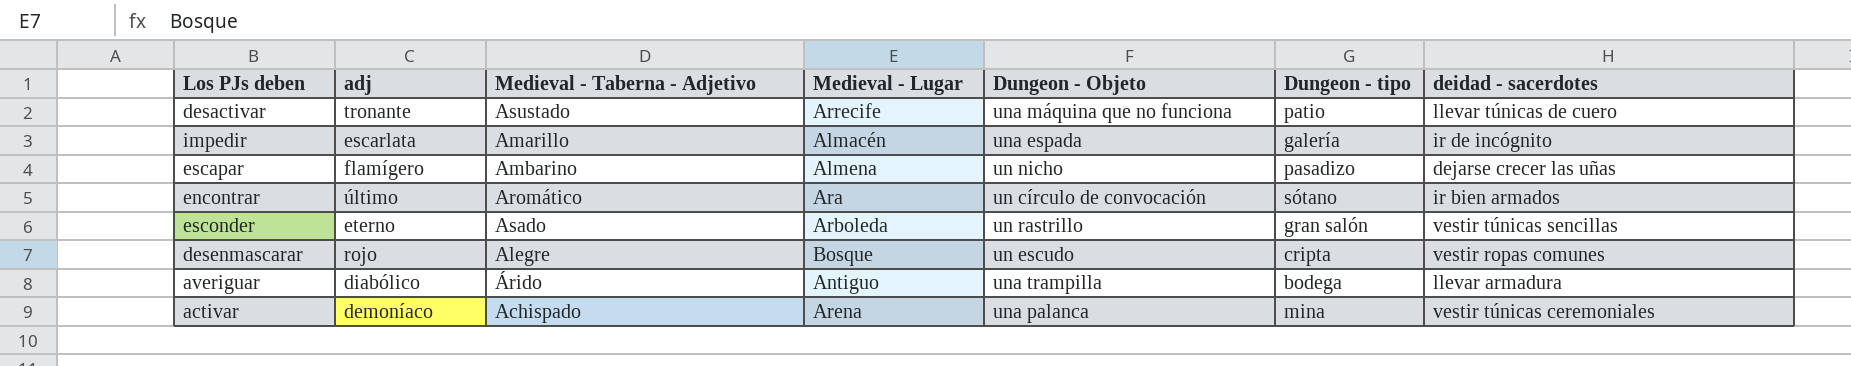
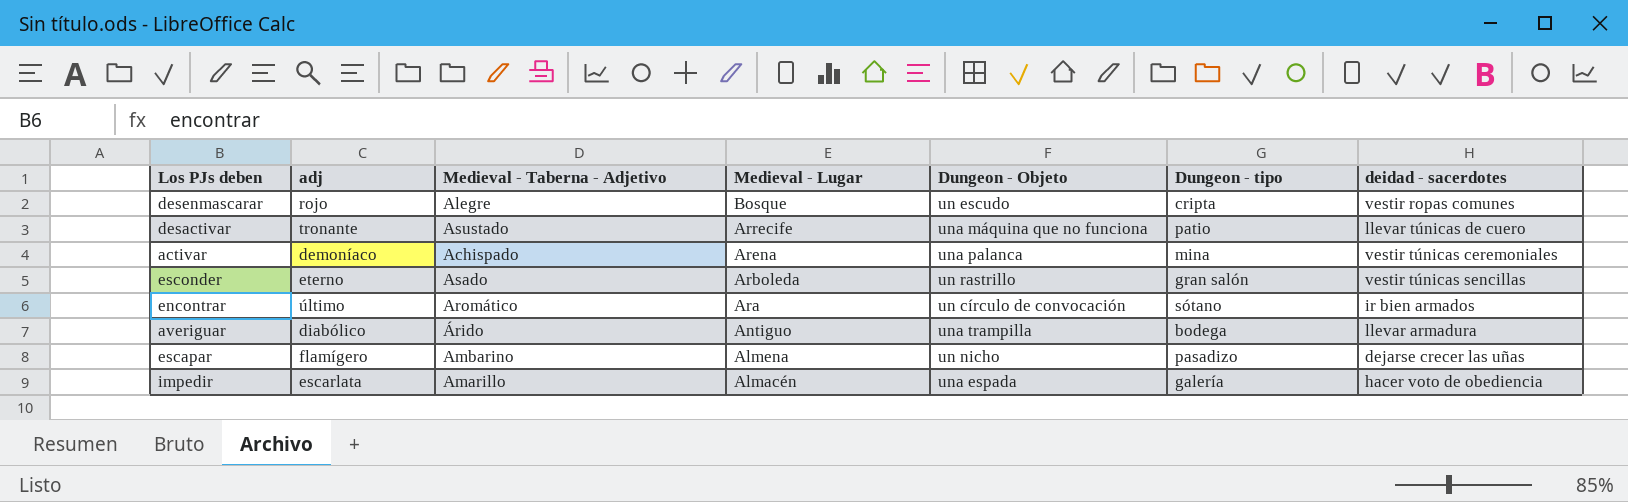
row order: none -> Medieval - Lugar descending
impedir | deidad - sacerdotes: ir de incógnito -> hacer voto de obediencia

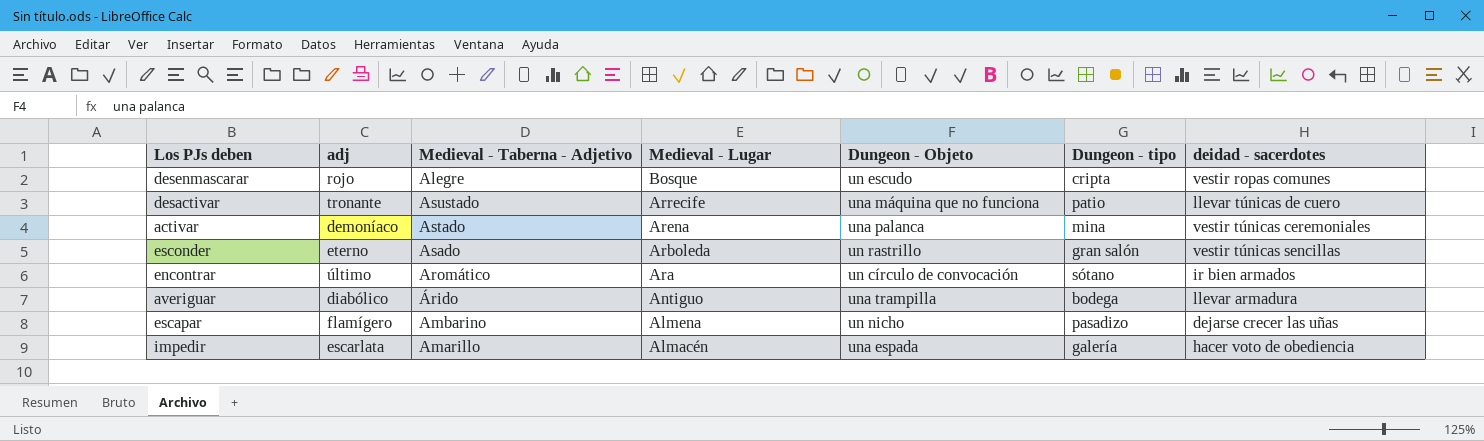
activar | Medieval - Taberna - Adjetivo: Achispado -> Astado

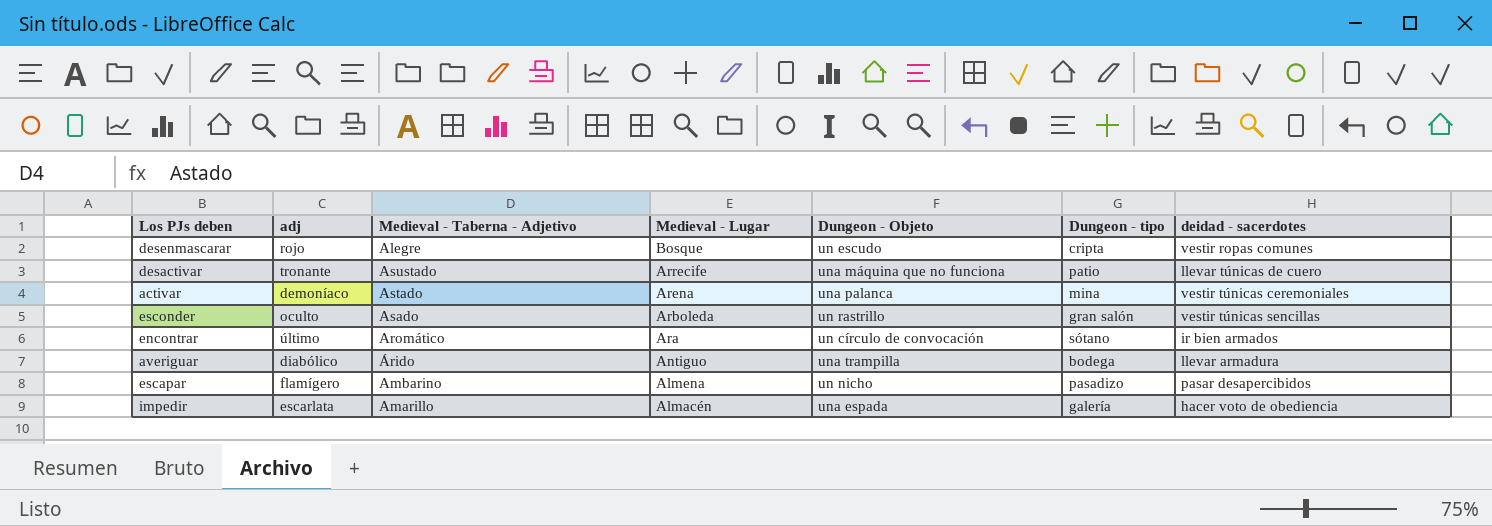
esconder | adj: eterno -> oculto
escapar | deidad - sacerdotes: dejarse crecer las uñas -> pasar desapercibidos

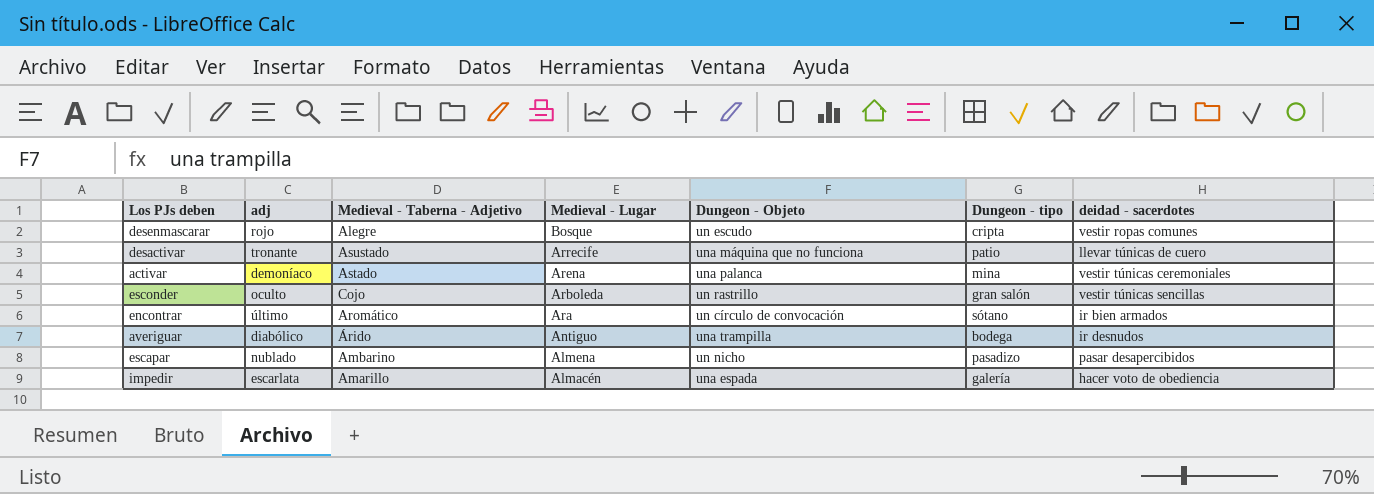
esconder | Medieval - Taberna - Adjetivo: Asado -> Cojo
averiguar | deidad - sacerdotes: llevar armadura -> ir desnudos
escapar | adj: flamígero -> nublado

